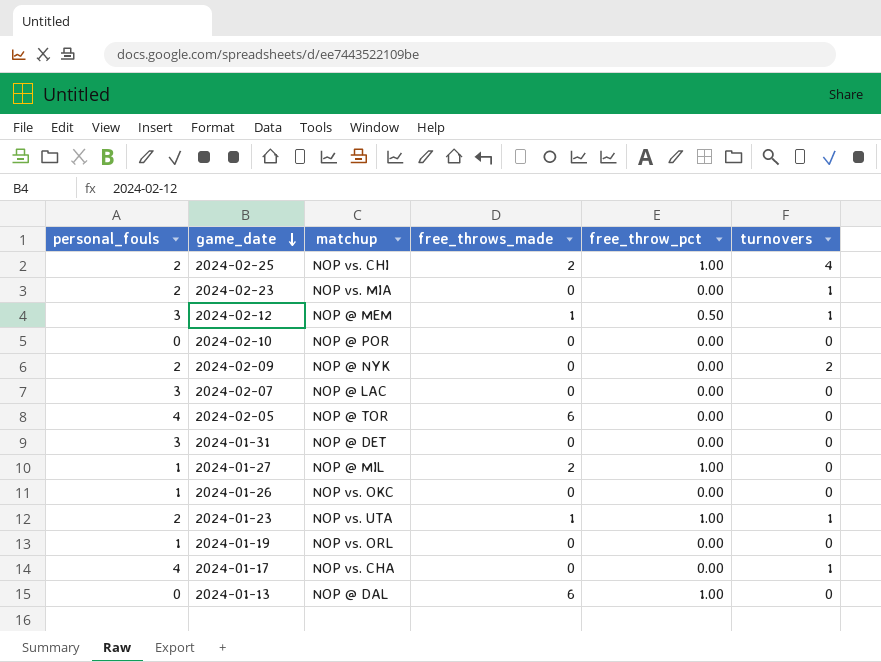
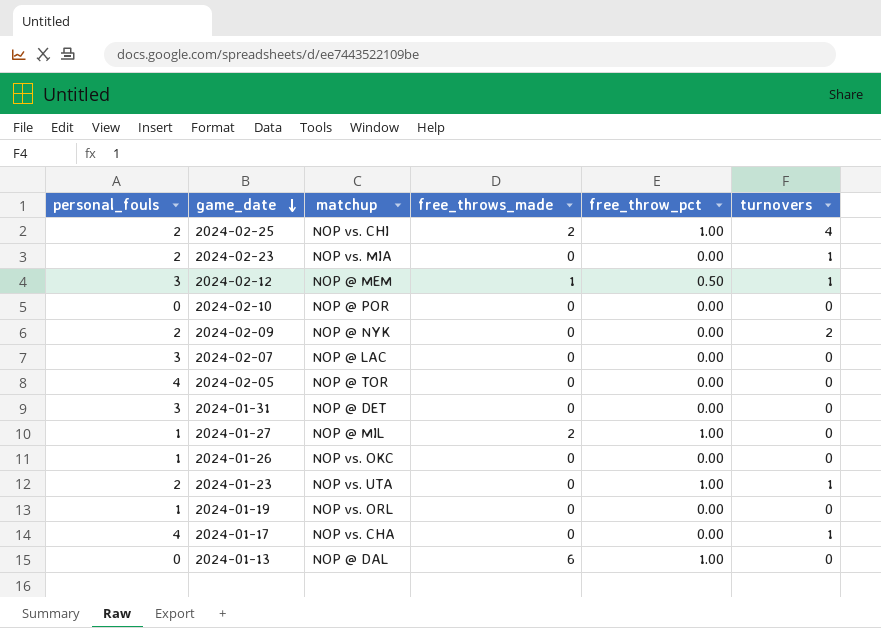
2024-02-05 | free_throws_made: 6 -> 0
2024-01-23 | free_throws_made: 1 -> 0

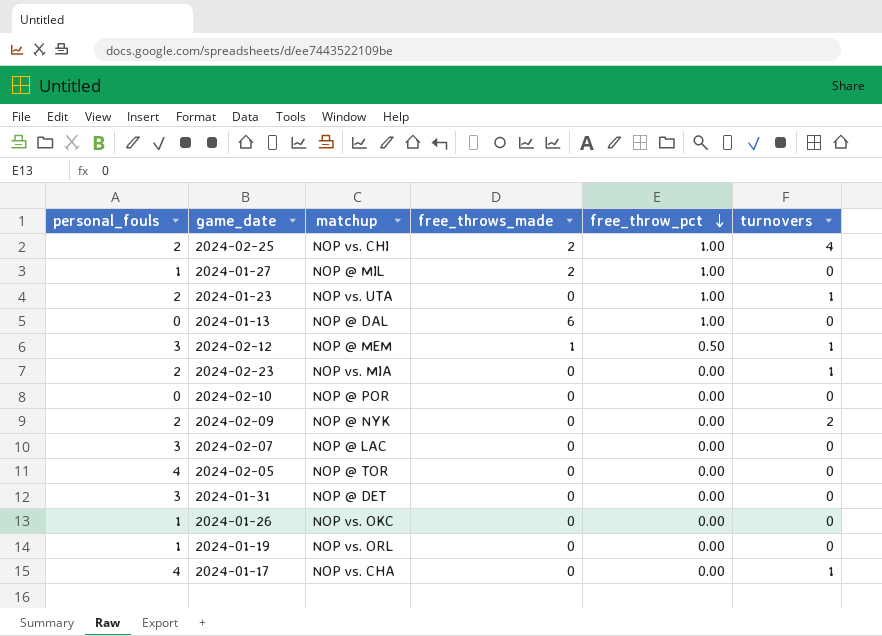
row order: game_date descending -> free_throw_pct descending

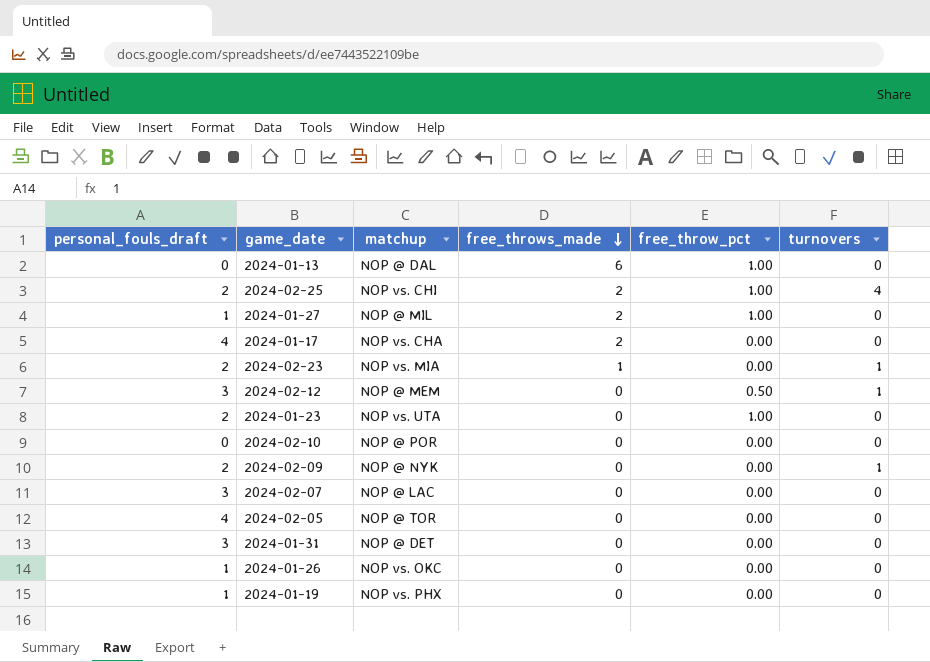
row order: free_throw_pct descending -> free_throws_made descending
column name: personal_fouls -> personal_fouls_draft
2024-01-17 | free_throws_made: 0 -> 2
2024-01-17 | turnovers: 1 -> 0
2024-02-23 | free_throws_made: 0 -> 1
2024-02-12 | free_throws_made: 1 -> 0
2024-01-23 | turnovers: 1 -> 0
2024-02-09 | turnovers: 2 -> 1
2024-01-19 | matchup: NOP vs. ORL -> NOP vs. PHX

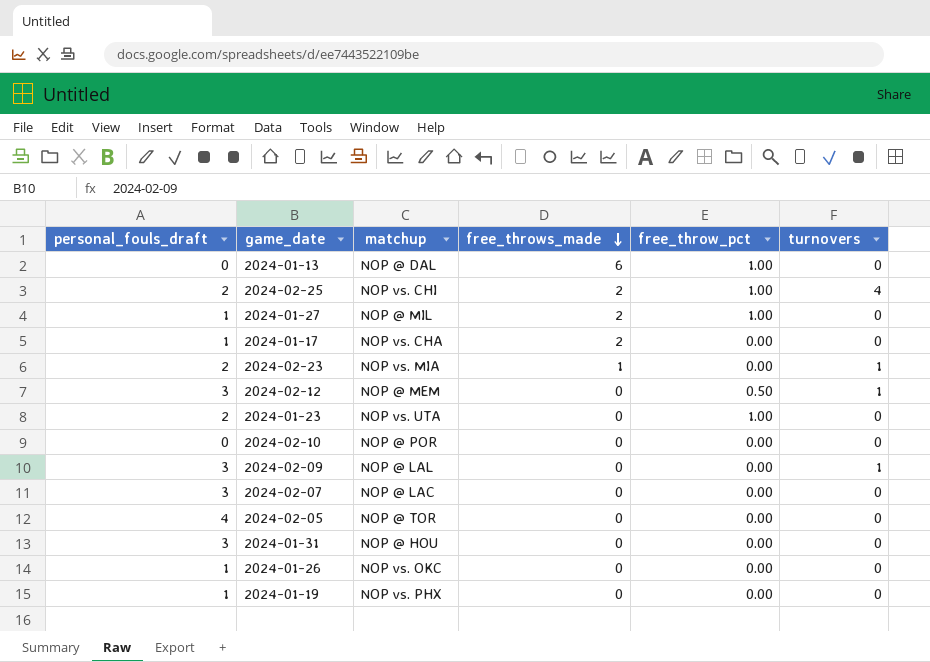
2024-01-17 | personal_fouls_draft: 4 -> 1
2024-02-09 | personal_fouls_draft: 2 -> 3
2024-02-09 | matchup: NOP @ NYK -> NOP @ LAL
2024-01-31 | matchup: NOP @ DET -> NOP @ HOU

